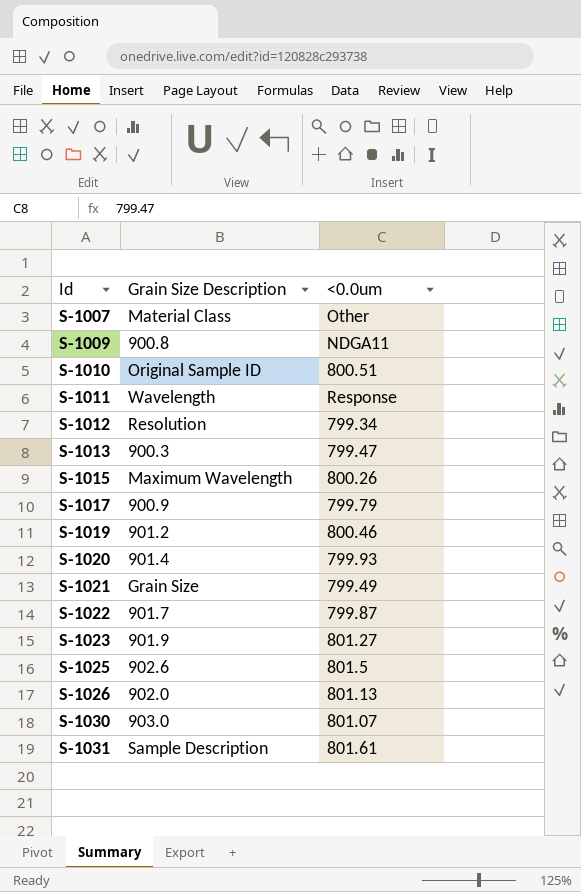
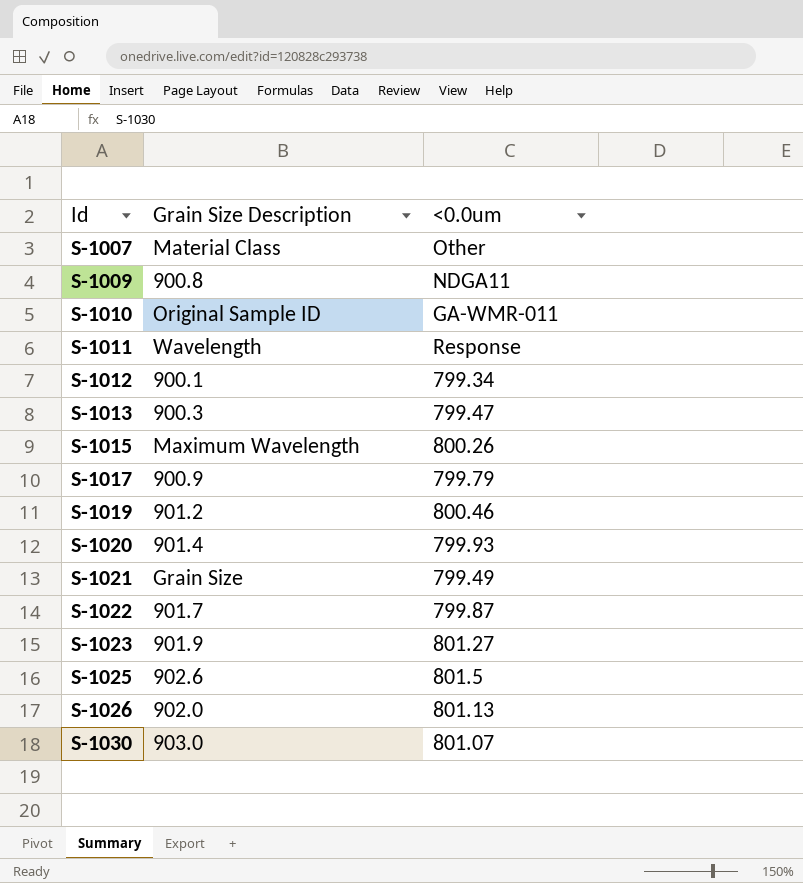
row S-1031: Sample Description | 801.61 -> none
S-1010 | <0.0um: 800.51 -> GA-WMR-011
S-1012 | Grain Size Description: Resolution -> 900.1

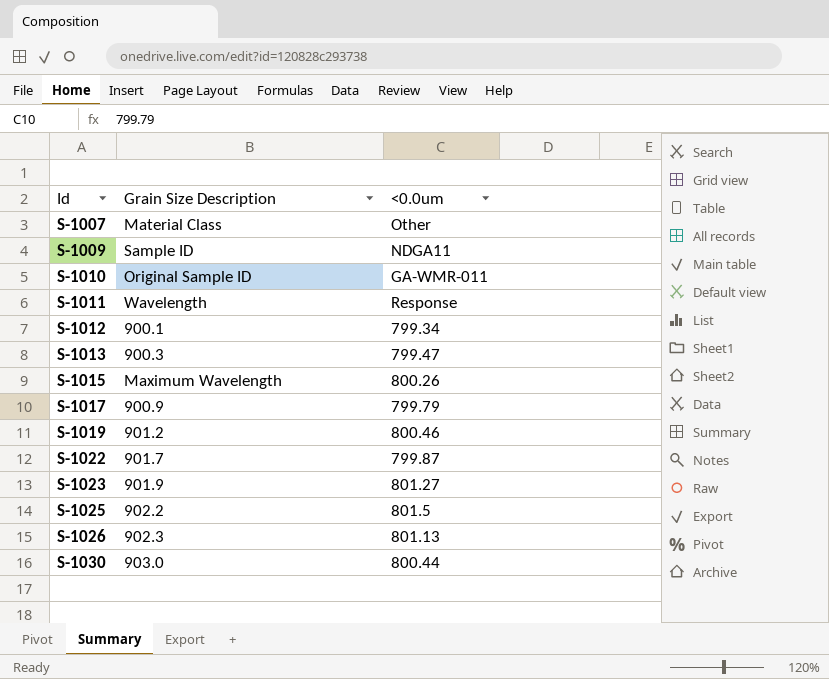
row S-1020: 901.4 | 799.93 -> none
row S-1021: Grain Size | 799.49 -> none
S-1009 | Grain Size Description: 900.8 -> Sample ID
S-1025 | Grain Size Description: 902.6 -> 902.2
S-1026 | Grain Size Description: 902.0 -> 902.3
S-1030 | <0.0um: 801.07 -> 800.44

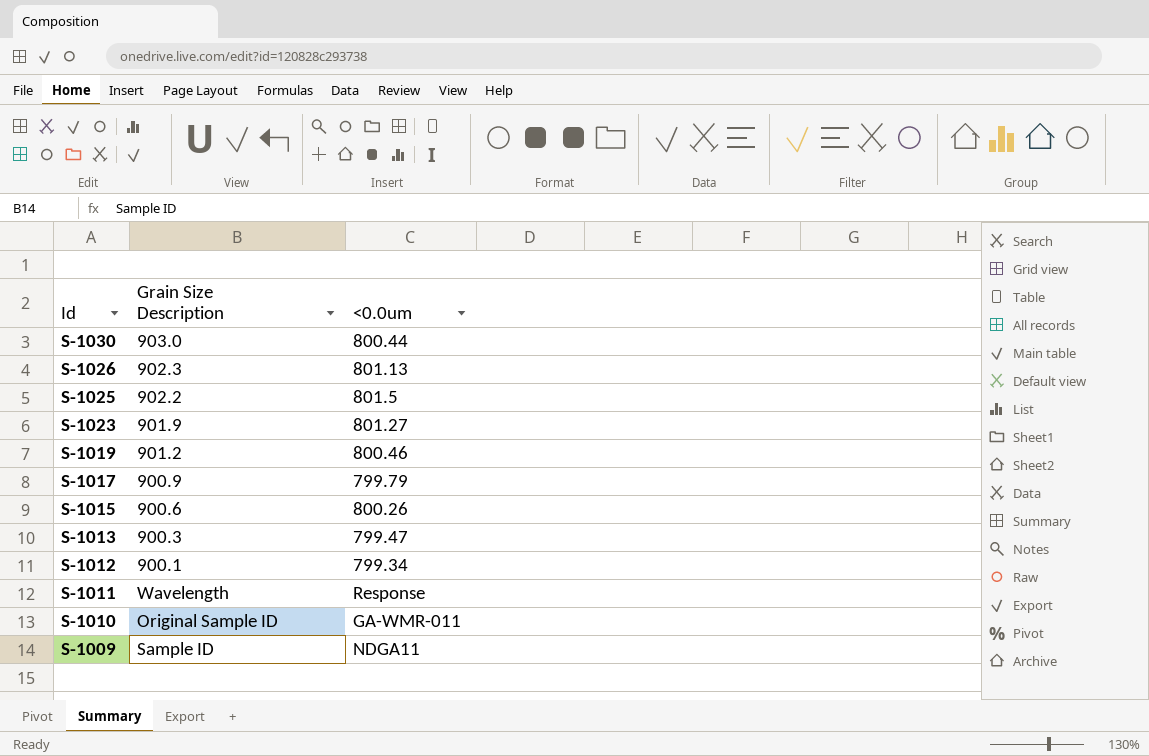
row order: Id ascending -> Id descending
row S-1007: Material Class | Other -> none
row S-1022: 901.7 | 799.87 -> none
S-1015 | Grain Size Description: Maximum Wavelength -> 900.6

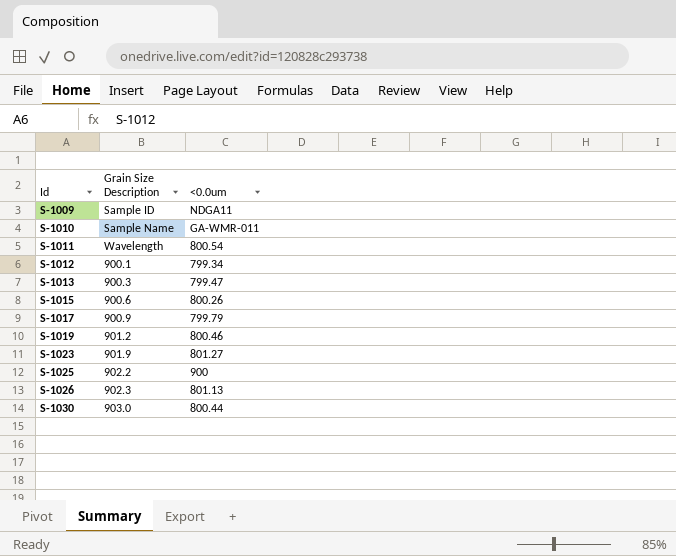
row order: Id descending -> Id ascending
S-1010 | Grain Size Description: Original Sample ID -> Sample Name
S-1011 | <0.0um: Response -> 800.54
S-1025 | <0.0um: 801.5 -> 900

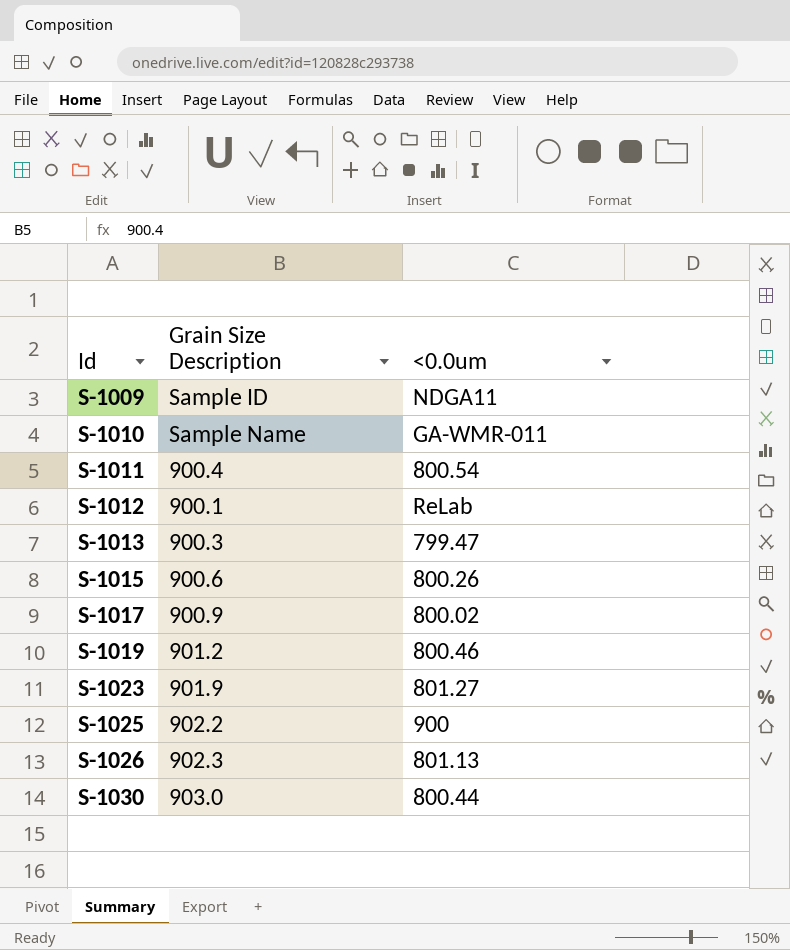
S-1011 | Grain Size Description: Wavelength -> 900.4
S-1012 | <0.0um: 799.34 -> ReLab
S-1017 | <0.0um: 799.79 -> 800.02

